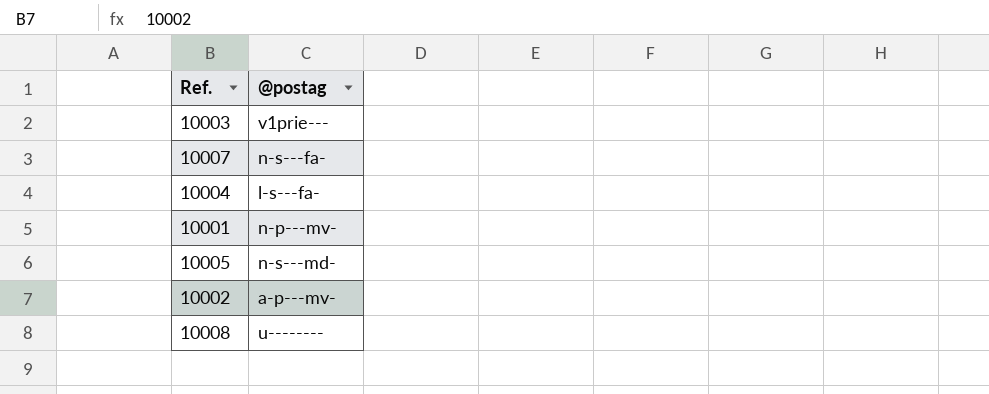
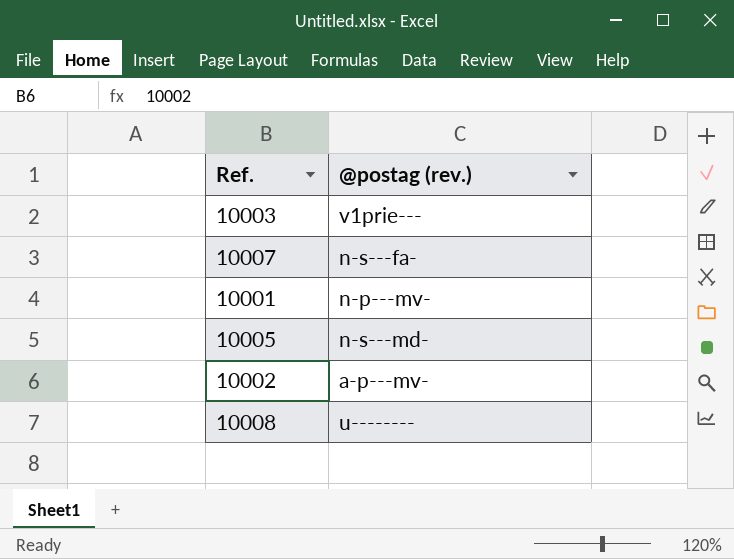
column name: @postag -> @postag (rev.)
row 10004: l-s---fa- -> none

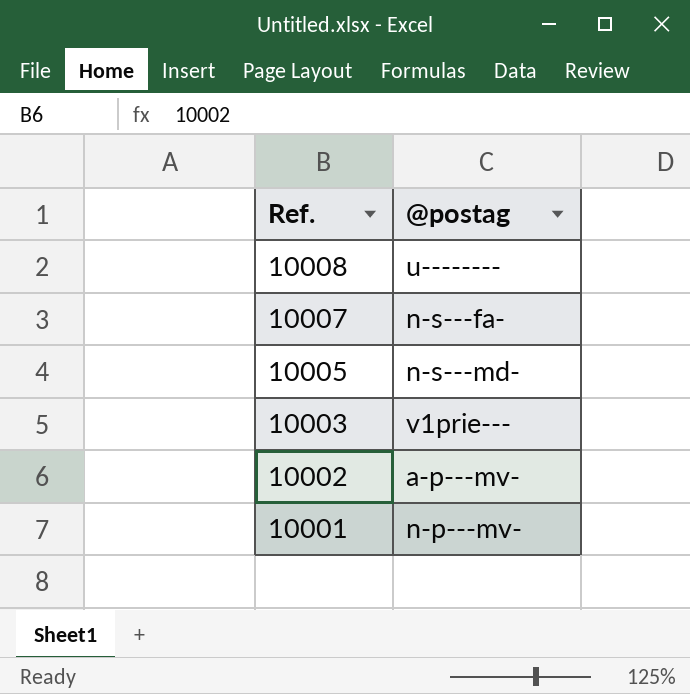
row order: none -> Ref. descending
column name: @postag (rev.) -> @postag

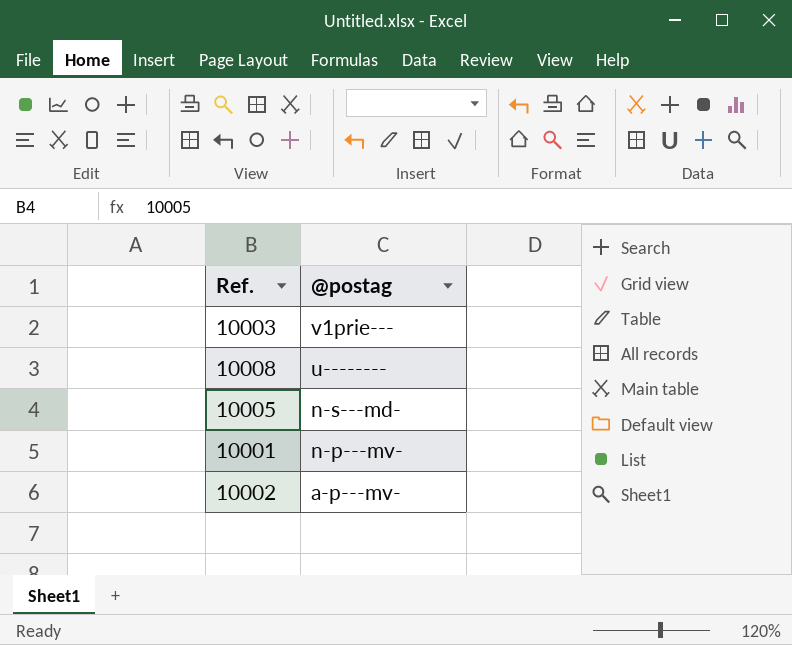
row order: Ref. descending -> @postag descending
row 10007: n-s---fa- -> none

